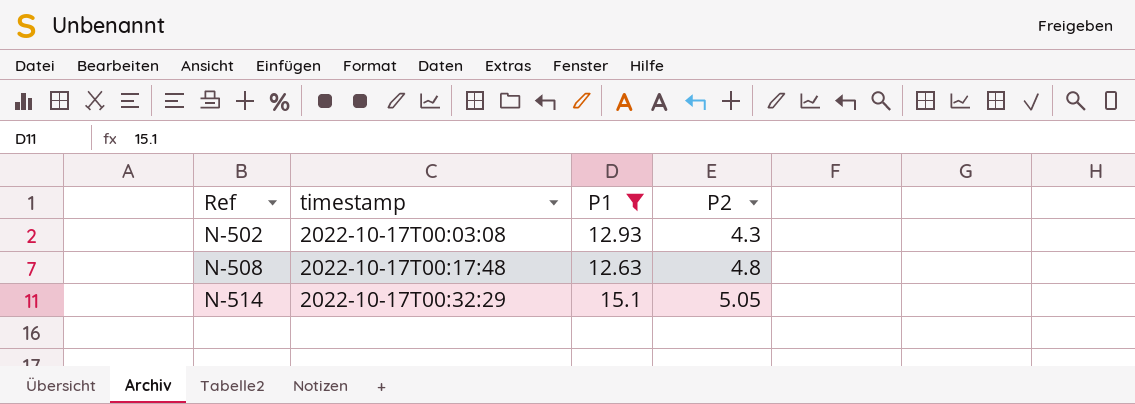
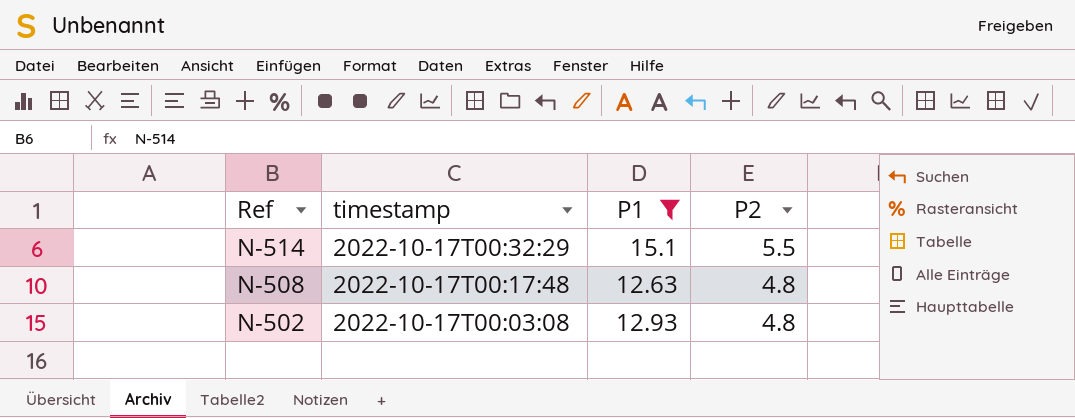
row order: Ref ascending -> Ref descending
N-514 | P2: 5.05 -> 5.5
N-502 | P2: 4.3 -> 4.8

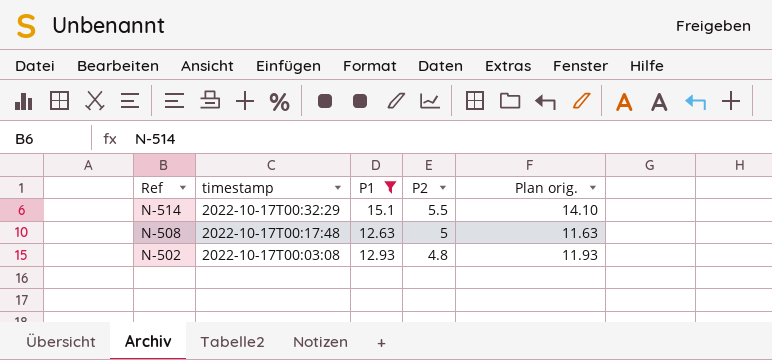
column Plan orig. | formula: none -> [P1] - 1
N-508 | P2: 4.8 -> 5

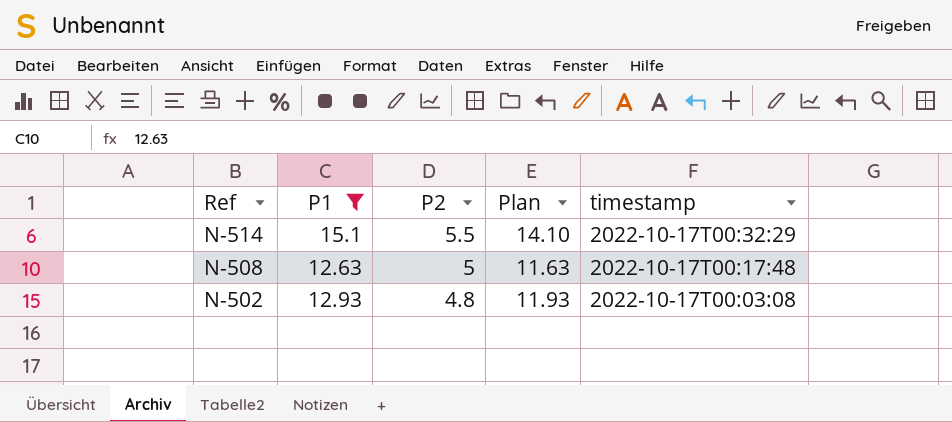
column name: Plan orig. -> Plan
column timestamp | position: 2 -> 5

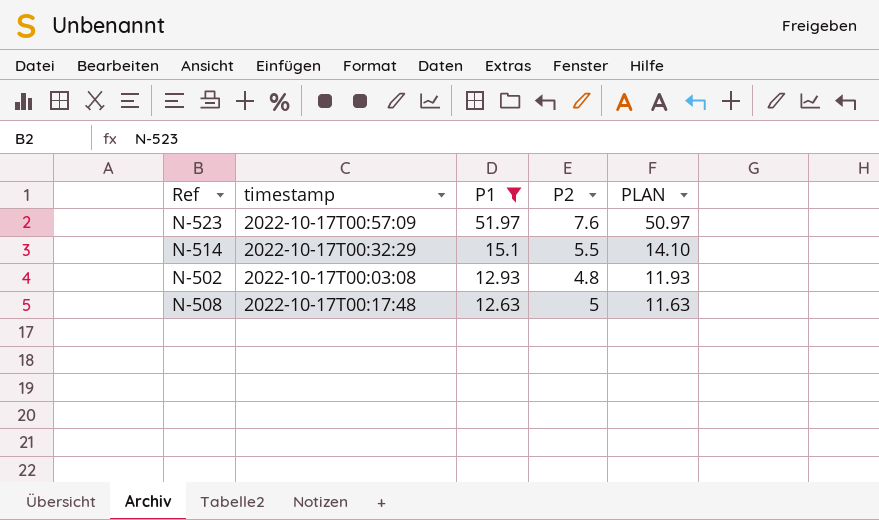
row order: Ref descending -> P1 descending
column timestamp | position: 5 -> 2
column name: Plan -> PLAN
row N-523: none -> 2022-10-17T00:57:09 | 51.97 | 7.6 | 50.97

